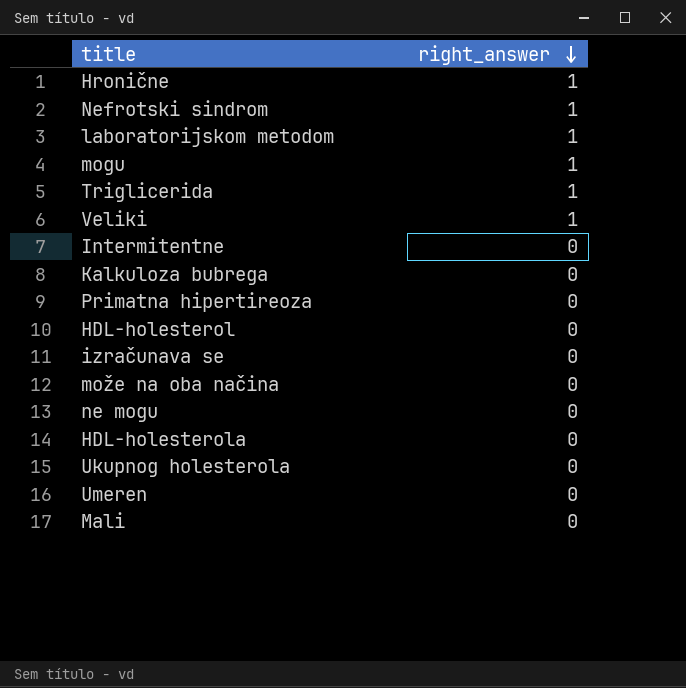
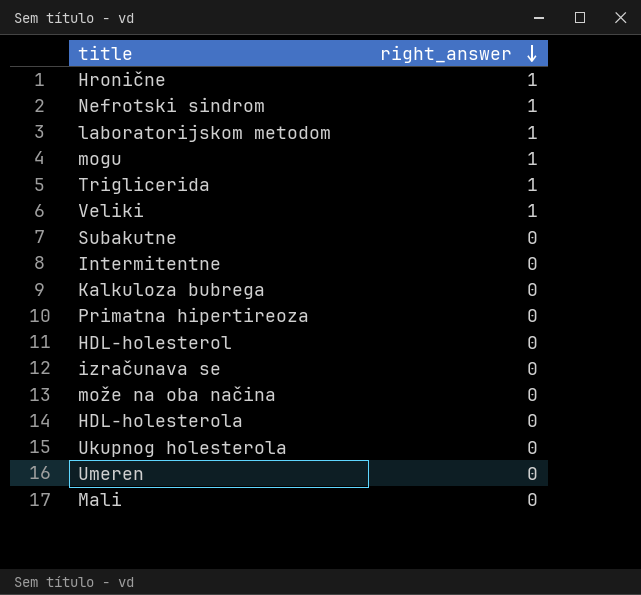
row ne mogu: 0 -> none
row Subakutne: none -> 0

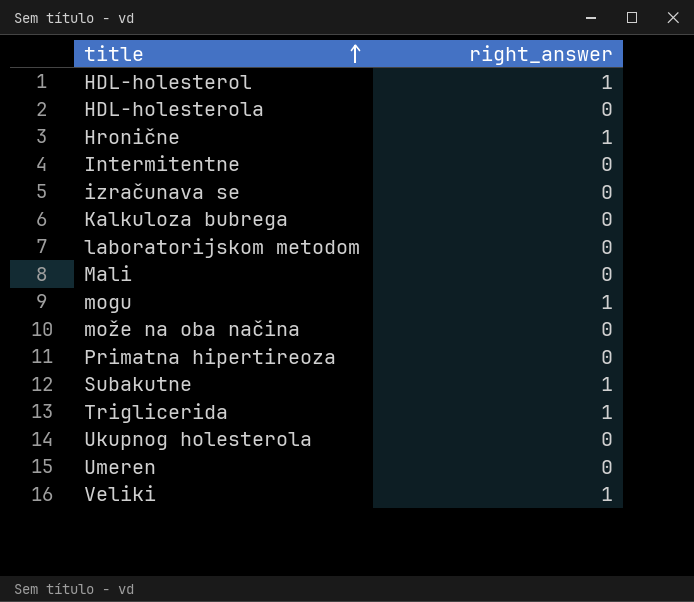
row order: right_answer descending -> title ascending
row Nefrotski sindrom: 1 -> none
HDL-holesterol | right_answer: 0 -> 1
laboratorijskom metodom | right_answer: 1 -> 0
Subakutne | right_answer: 0 -> 1

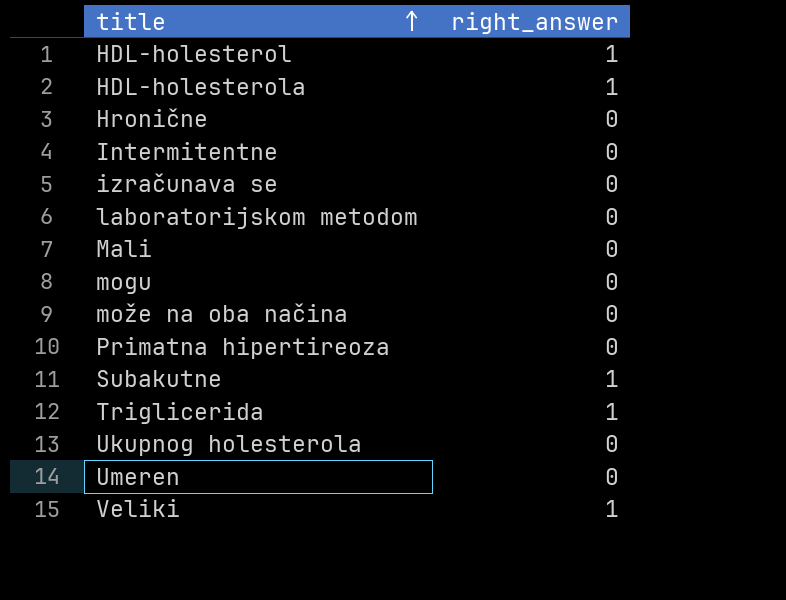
row Kalkuloza bubrega: 0 -> none
HDL-holesterola | right_answer: 0 -> 1
Hronične | right_answer: 1 -> 0
mogu | right_answer: 1 -> 0

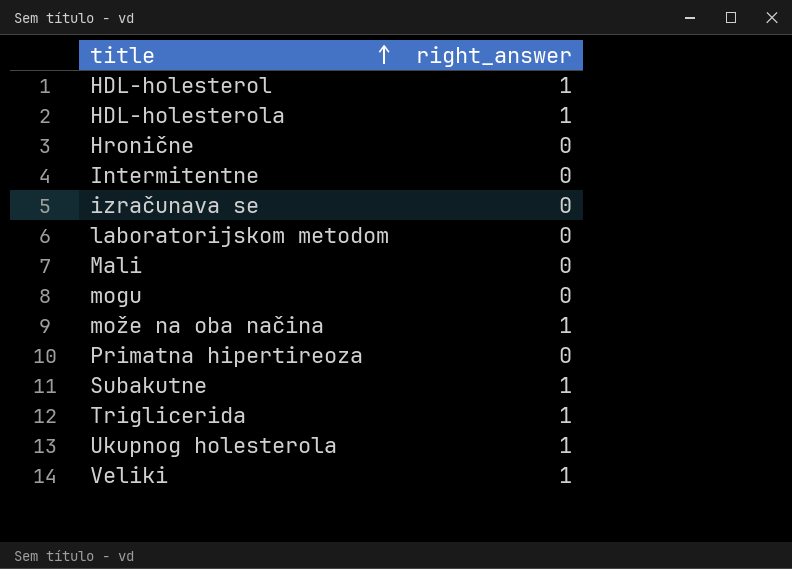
row Umeren: 0 -> none
može na oba načina | right_answer: 0 -> 1
Ukupnog holesterola | right_answer: 0 -> 1

